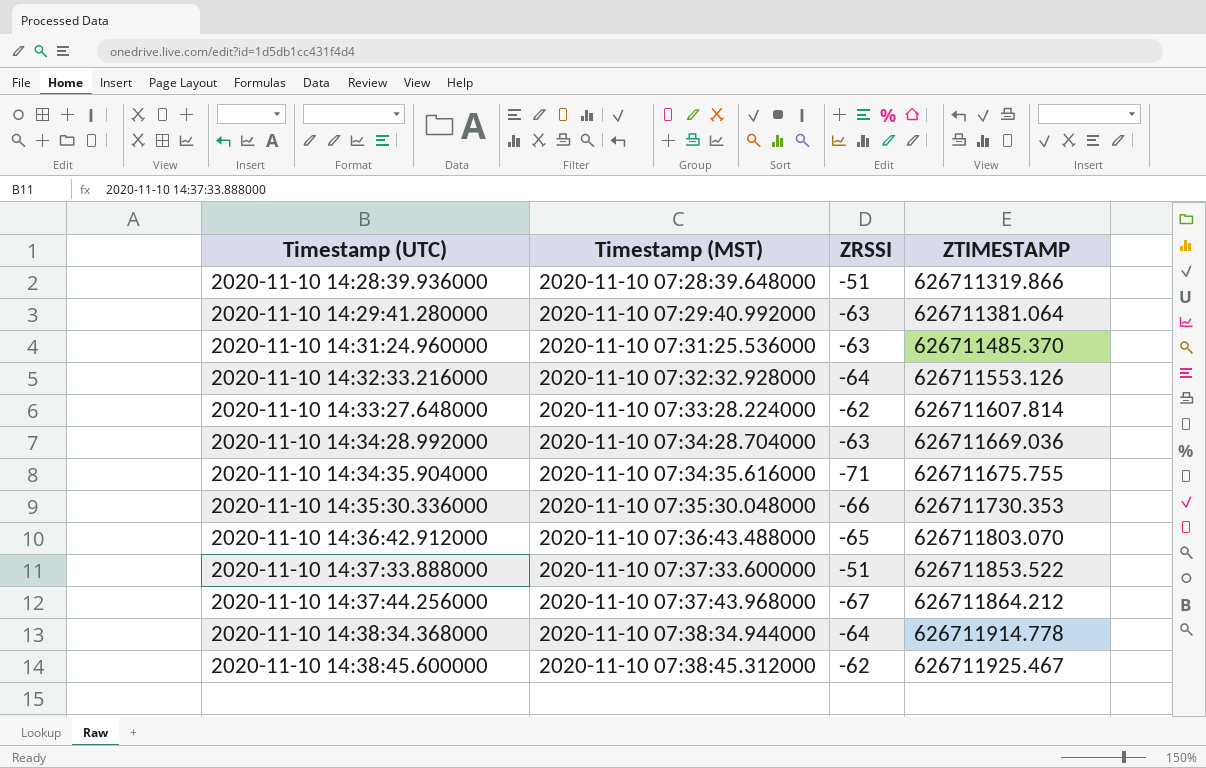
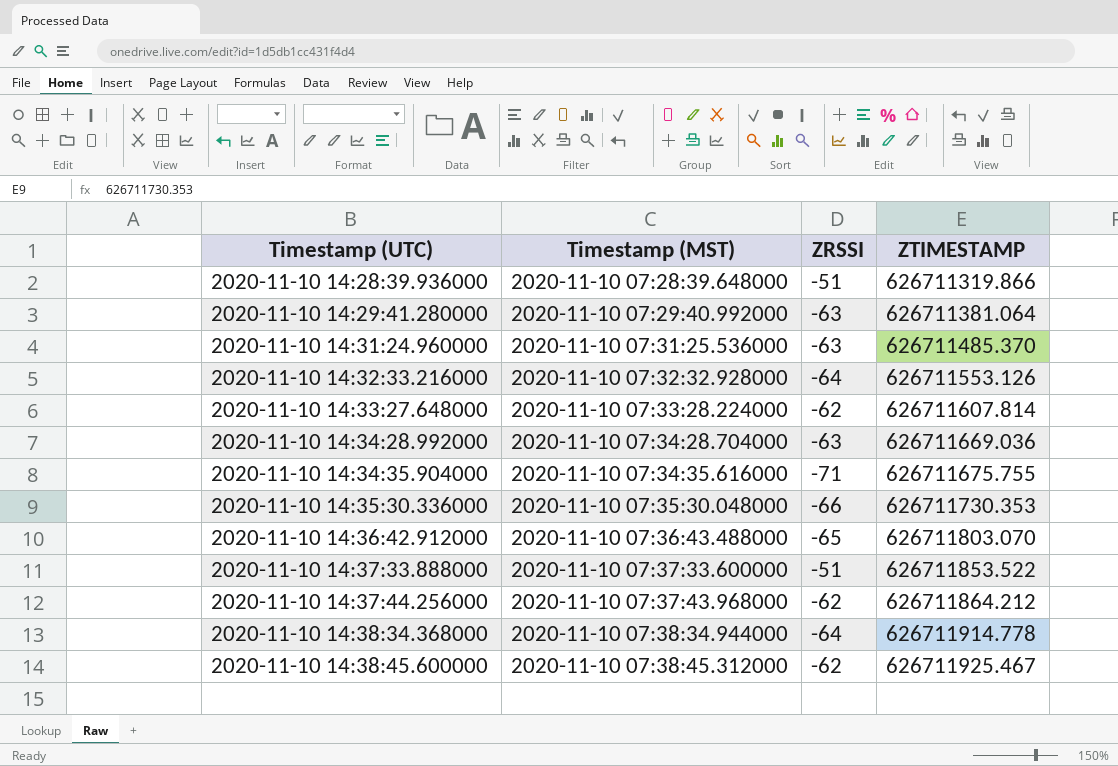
2020-11-10 14:37:44.256000 | ZRSSI: -67 -> -62

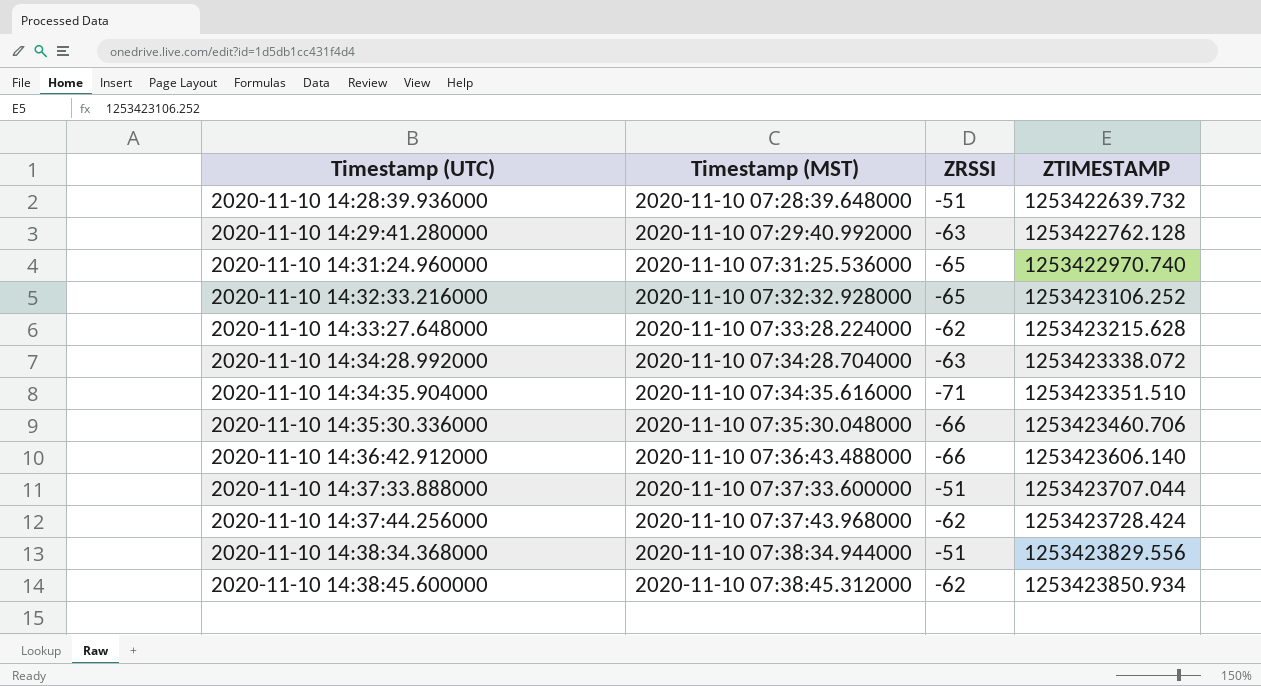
2020-11-10 14:28:39.936000 | ZTIMESTAMP: 626711319.866 -> 1253422639.732
2020-11-10 14:29:41.280000 | ZTIMESTAMP: 626711381.064 -> 1253422762.128
2020-11-10 14:31:24.960000 | ZRSSI: -63 -> -65
2020-11-10 14:31:24.960000 | ZTIMESTAMP: 626711485.370 -> 1253422970.740
2020-11-10 14:32:33.216000 | ZRSSI: -64 -> -65
2020-11-10 14:32:33.216000 | ZTIMESTAMP: 626711553.126 -> 1253423106.252
2020-11-10 14:33:27.648000 | ZTIMESTAMP: 626711607.814 -> 1253423215.628
2020-11-10 14:34:28.992000 | ZTIMESTAMP: 626711669.036 -> 1253423338.072
2020-11-10 14:34:35.904000 | ZTIMESTAMP: 626711675.755 -> 1253423351.510
2020-11-10 14:35:30.336000 | ZTIMESTAMP: 626711730.353 -> 1253423460.706
2020-11-10 14:36:42.912000 | ZRSSI: -65 -> -66
2020-11-10 14:36:42.912000 | ZTIMESTAMP: 626711803.070 -> 1253423606.140
2020-11-10 14:37:33.888000 | ZTIMESTAMP: 626711853.522 -> 1253423707.044
2020-11-10 14:37:44.256000 | ZTIMESTAMP: 626711864.212 -> 1253423728.424
2020-11-10 14:38:34.368000 | ZRSSI: -64 -> -51
2020-11-10 14:38:34.368000 | ZTIMESTAMP: 626711914.778 -> 1253423829.556
2020-11-10 14:38:45.600000 | ZTIMESTAMP: 626711925.467 -> 1253423850.934

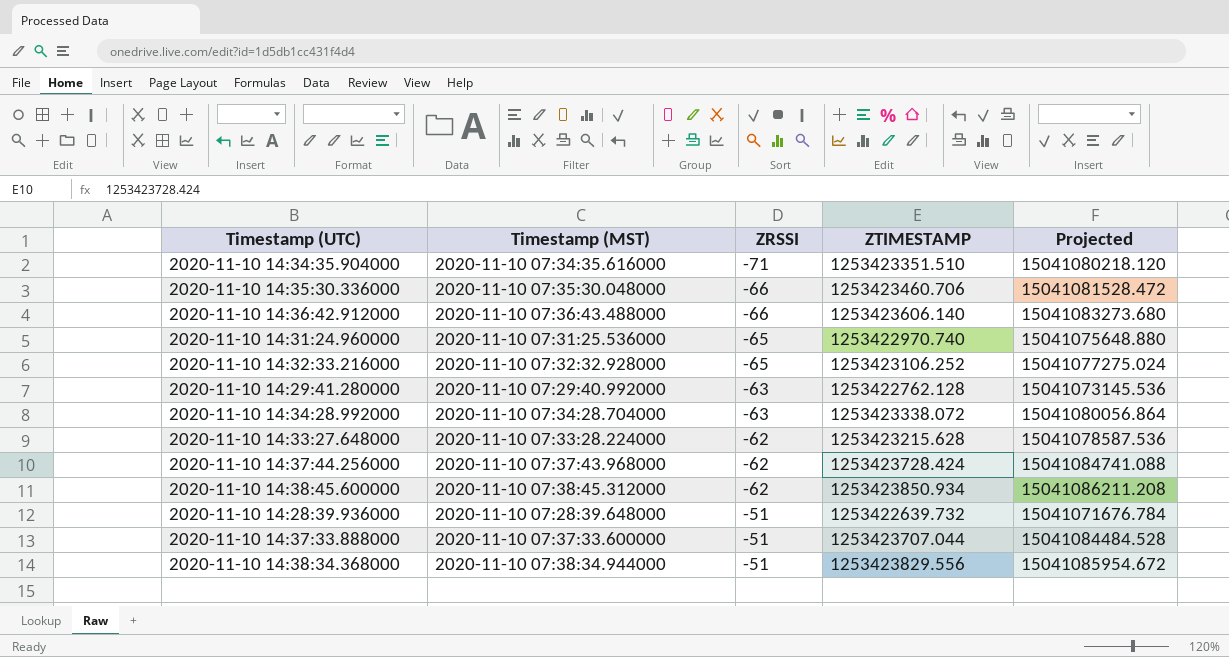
row order: Timestamp (UTC) ascending -> ZRSSI ascending
column Projected | formula: none -> [ZTIMESTAMP] * 12

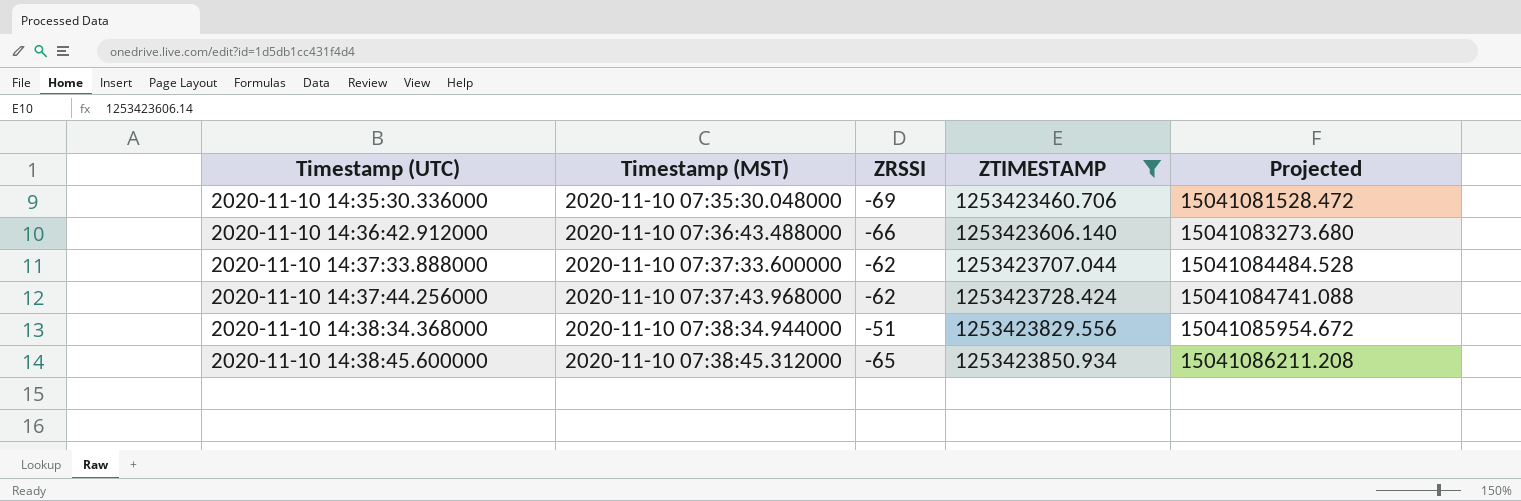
filter: none -> ZTIMESTAMP >= 1253423460.706
row order: ZRSSI ascending -> Timestamp (UTC) ascending
2020-11-10 14:35:30.336000 | ZRSSI: -66 -> -69
2020-11-10 14:37:33.888000 | ZRSSI: -51 -> -62
2020-11-10 14:38:45.600000 | ZRSSI: -62 -> -65

